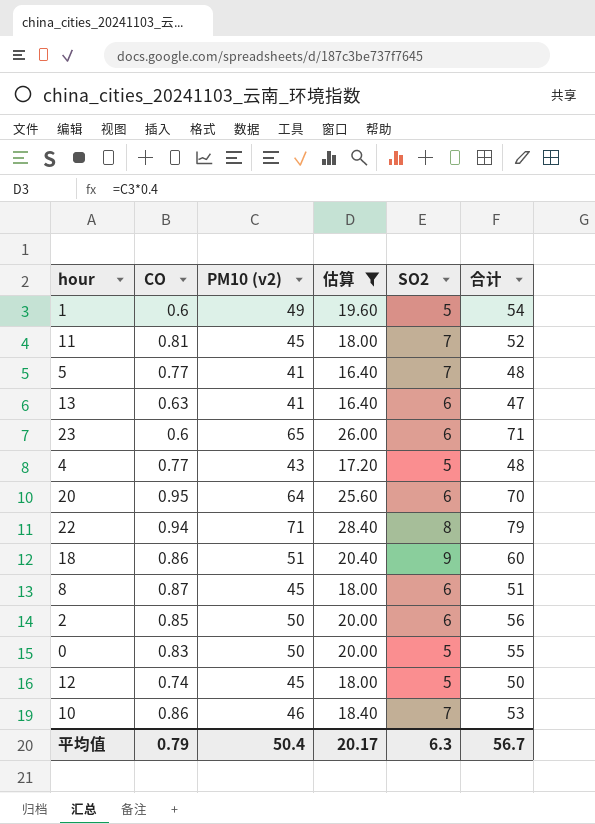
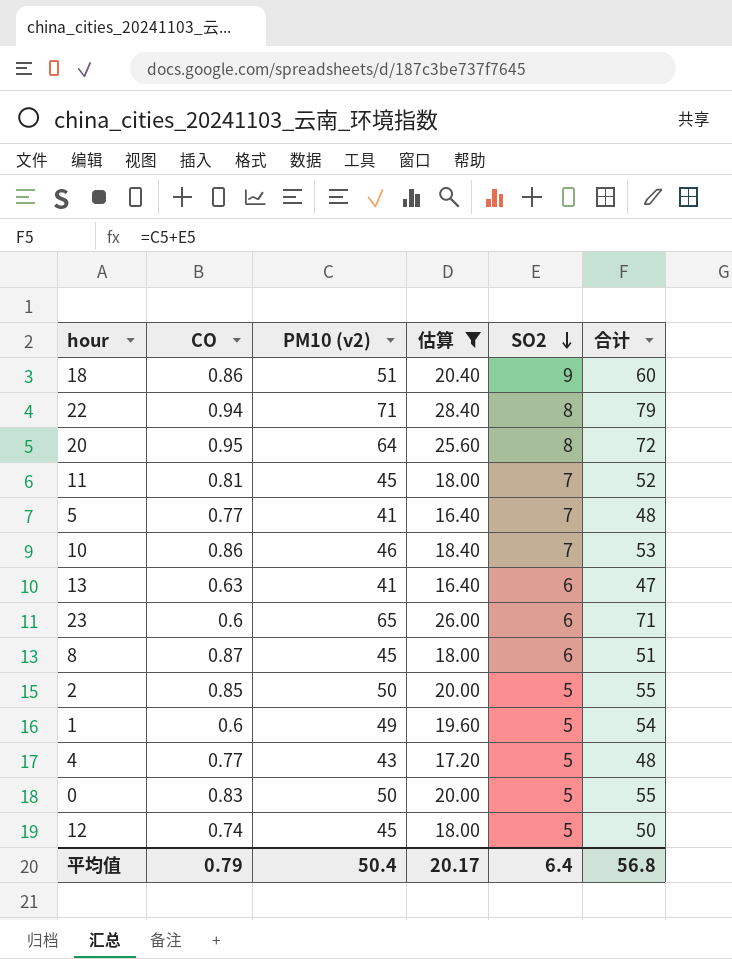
row order: none -> SO2 descending
20 | SO2: 6 -> 8
20 | 合计: 70 -> 72
2 | SO2: 6 -> 5
2 | 合计: 56 -> 55
平均值 | SO2: 6.3 -> 6.4
平均值 | 合计: 56.7 -> 56.8

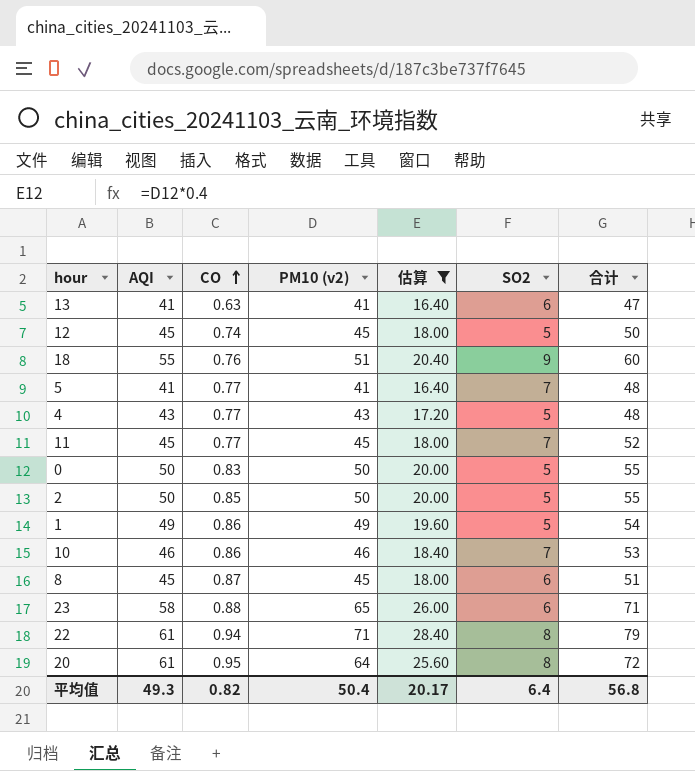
row order: SO2 descending -> CO ascending
column AQI | position: none -> 2
18 | CO: 0.86 -> 0.76
11 | CO: 0.81 -> 0.77
1 | CO: 0.6 -> 0.86
23 | CO: 0.6 -> 0.88
平均值 | CO: 0.79 -> 0.82

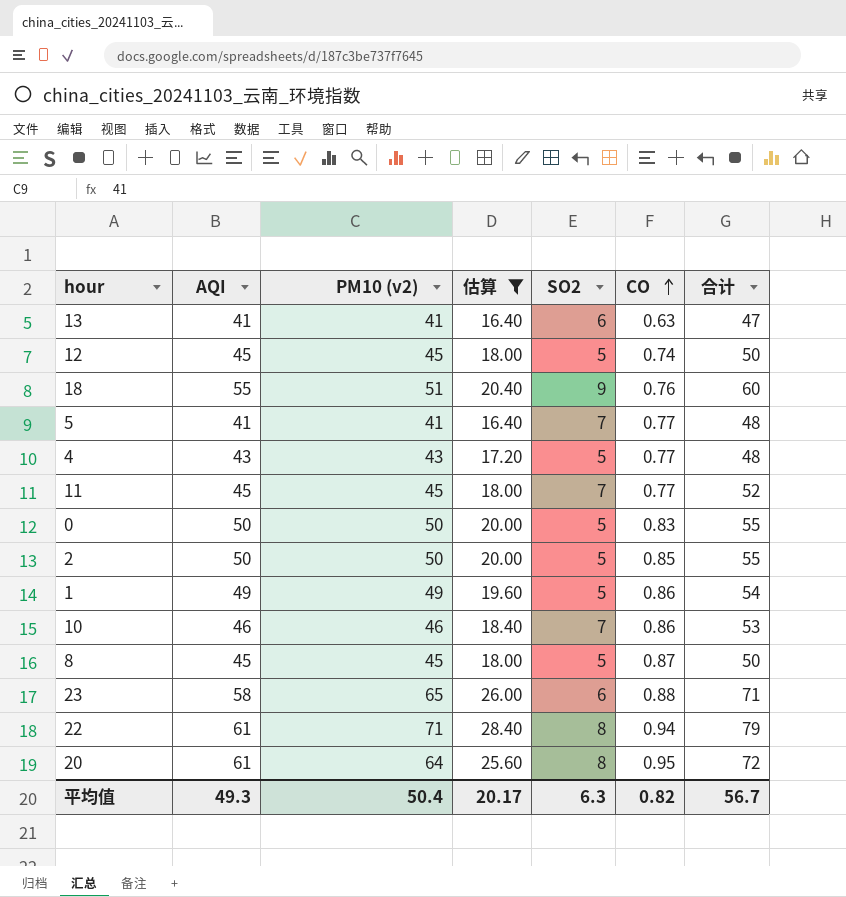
column CO | position: 3 -> 6
8 | SO2: 6 -> 5
8 | 合计: 51 -> 50
平均值 | SO2: 6.4 -> 6.3
平均值 | 合计: 56.8 -> 56.7

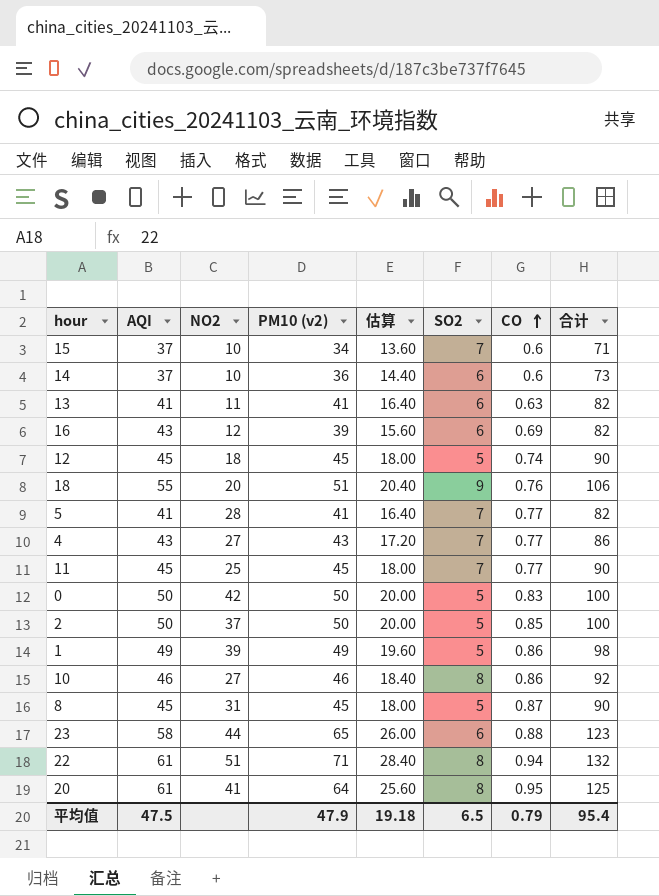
filter: 估算 >= 16.40 -> none
column NO2 | position: none -> 3
column 合计 | formula: [PM10 (v2)] + [SO2] -> [AQI] + [PM10 (v2)]
4 | SO2: 5 -> 7
10 | SO2: 7 -> 8
平均值 | AQI: 49.3 -> 47.5
平均值 | PM10 (v2): 50.4 -> 47.9
平均值 | 估算: 20.17 -> 19.18
平均值 | SO2: 6.3 -> 6.5
平均值 | CO: 0.82 -> 0.79
平均值 | 合计: 56.7 -> 95.4

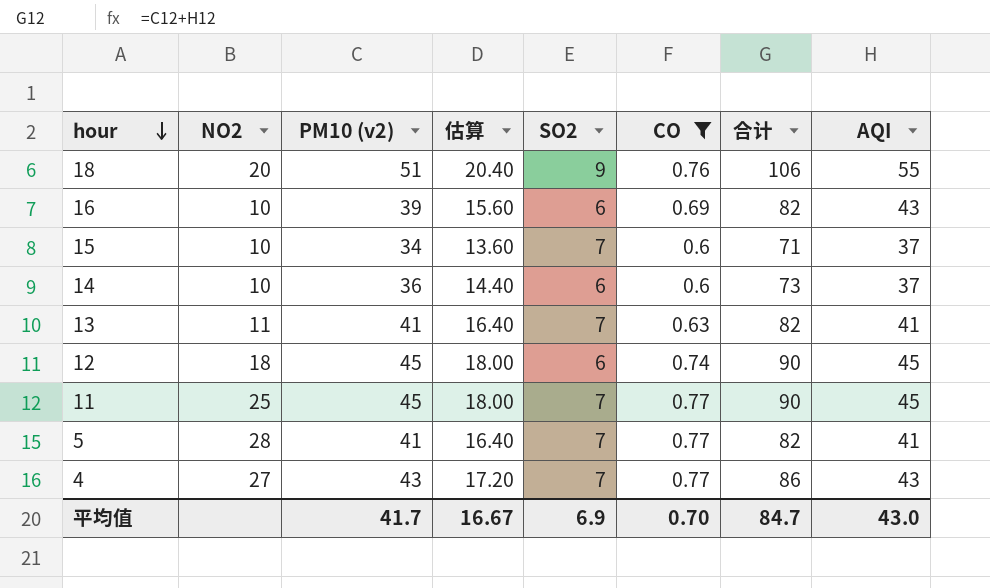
filter: none -> CO <= 0.77
row order: CO ascending -> hour descending
column AQI | position: 2 -> 8
16 | NO2: 12 -> 10
13 | SO2: 6 -> 7
12 | SO2: 5 -> 6
平均值 | PM10 (v2): 47.9 -> 41.7
平均值 | 估算: 19.18 -> 16.67
平均值 | SO2: 6.5 -> 6.9
平均值 | CO: 0.79 -> 0.70
平均值 | 合计: 95.4 -> 84.7
平均值 | AQI: 47.5 -> 43.0

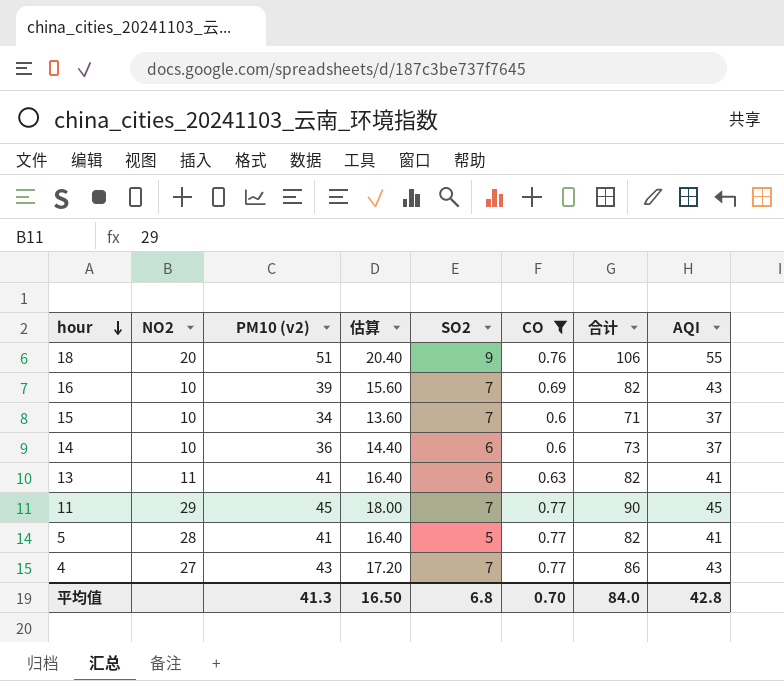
row 12: 18 | 45 | 18.00 | 6 | 0.74 | 90 | 45 -> none
16 | SO2: 6 -> 7
13 | SO2: 7 -> 6
11 | NO2: 25 -> 29
5 | SO2: 7 -> 5
平均值 | PM10 (v2): 41.7 -> 41.3
平均值 | 估算: 16.67 -> 16.50
平均值 | SO2: 6.9 -> 6.8
平均值 | 合计: 84.7 -> 84.0
平均值 | AQI: 43.0 -> 42.8

